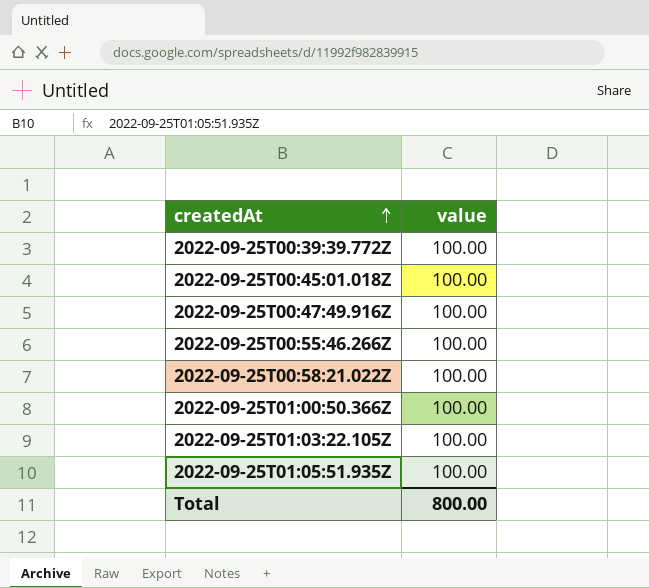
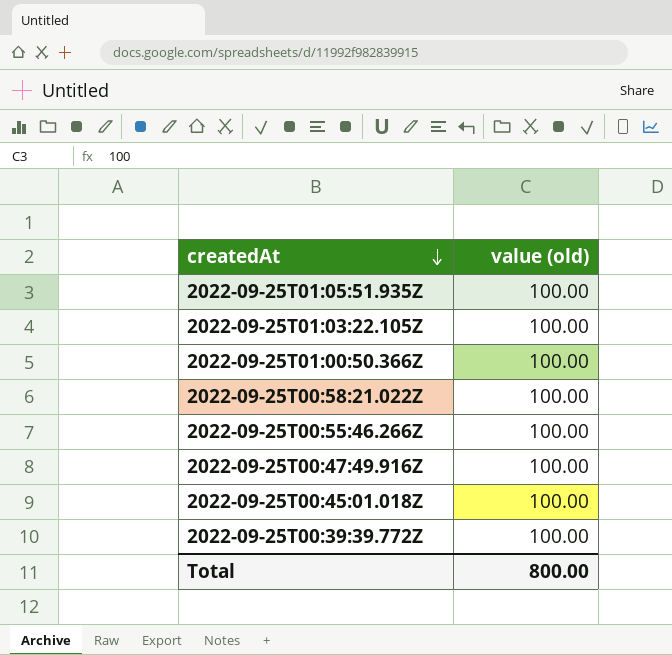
row order: createdAt ascending -> createdAt descending
column name: value -> value (old)

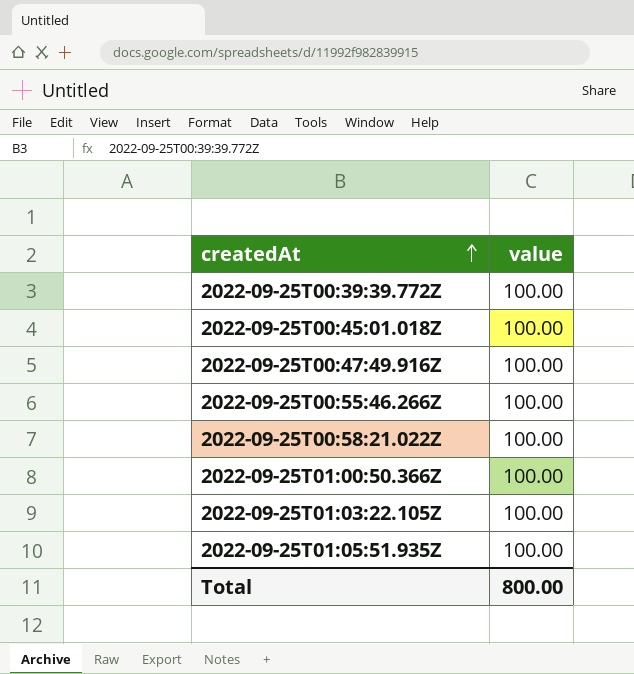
row order: createdAt descending -> createdAt ascending
column name: value (old) -> value

